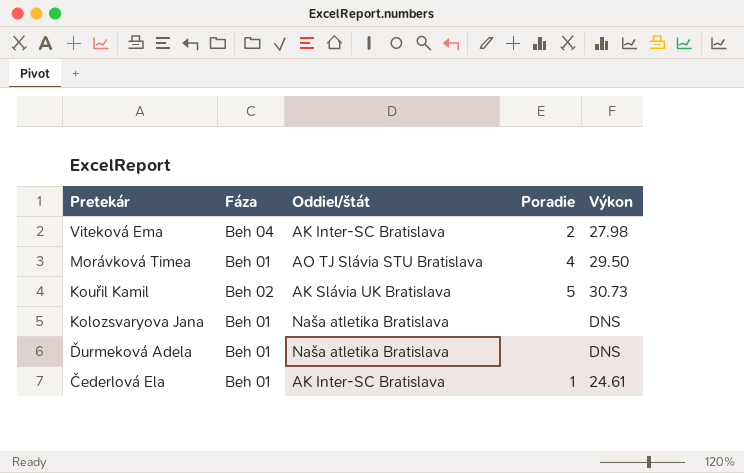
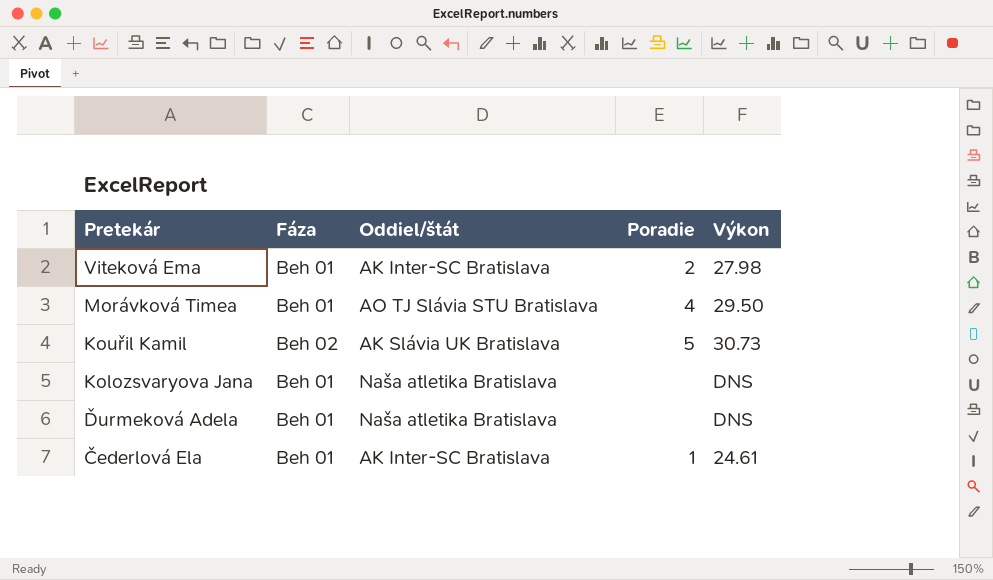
Viteková Ema | Fáza: Beh 04 -> Beh 01

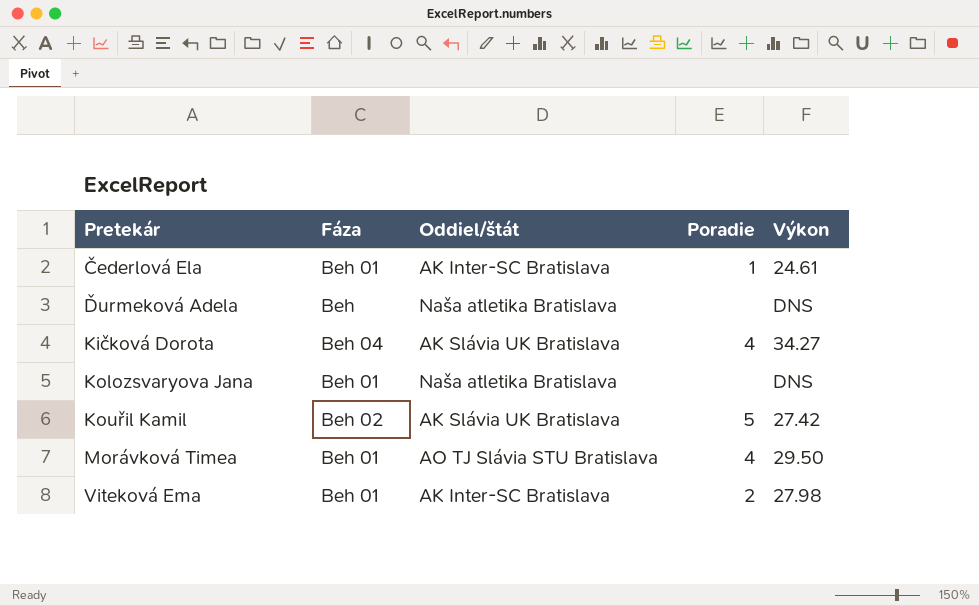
row order: Pretekár descending -> Pretekár ascending
Ďurmeková Adela | Fáza: Beh 01 -> Beh
row Kičková Dorota: none -> Beh 04 | AK Slávia UK Bratislava | 4 | 34.27
Kouřil Kamil | Výkon: 30.73 -> 27.42

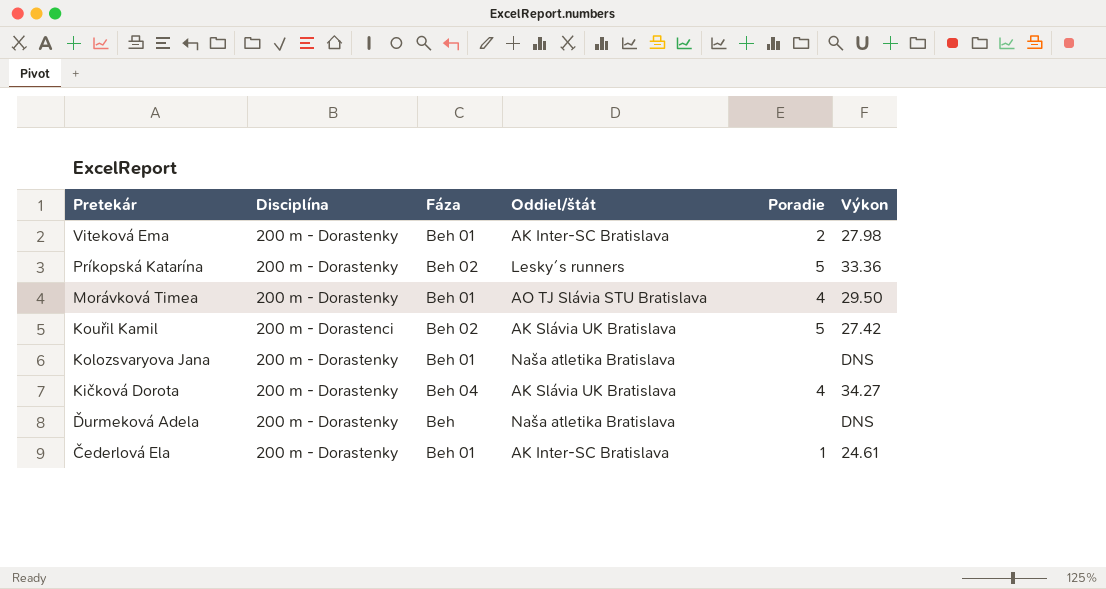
row order: Pretekár ascending -> Pretekár descending
column Disciplína | position: none -> 2
row Príkopská Katarína: none -> 200 m - Dorastenky | Beh 02 | Lesky´s runners | 5 | 33.36

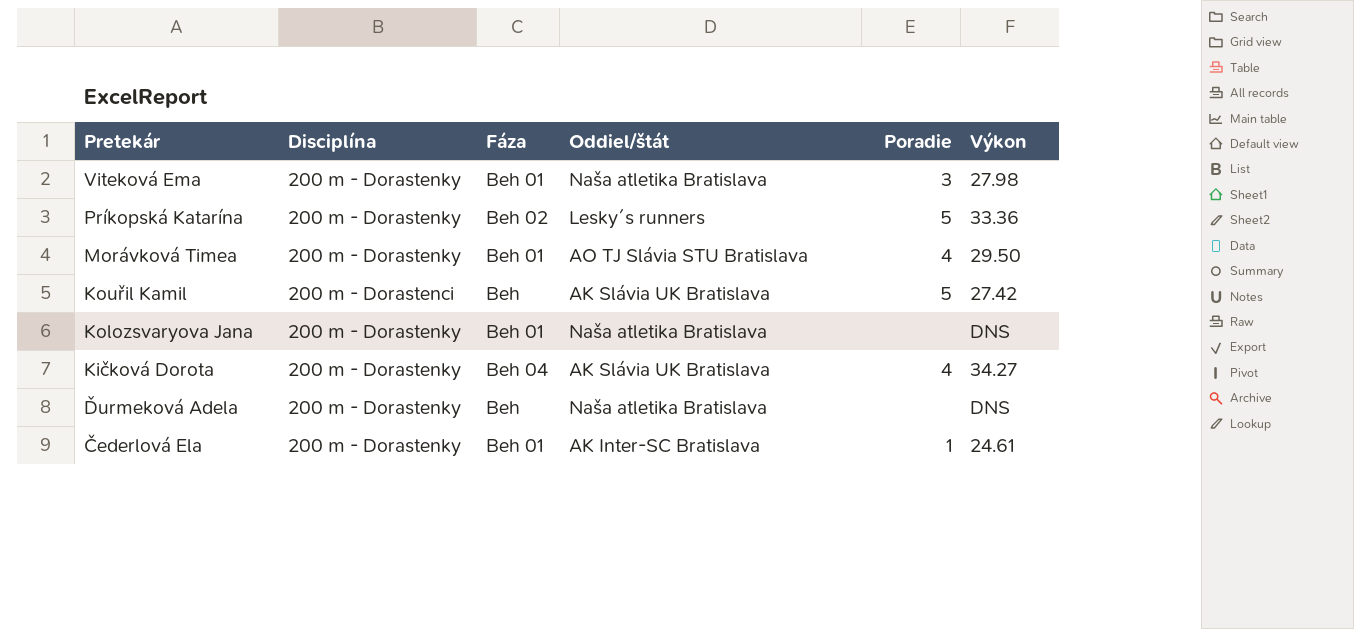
Viteková Ema | Oddiel/štát: AK Inter-SC Bratislava -> Naša atletika Bratislava
Viteková Ema | Poradie: 2 -> 3
Kouřil Kamil | Fáza: Beh 02 -> Beh

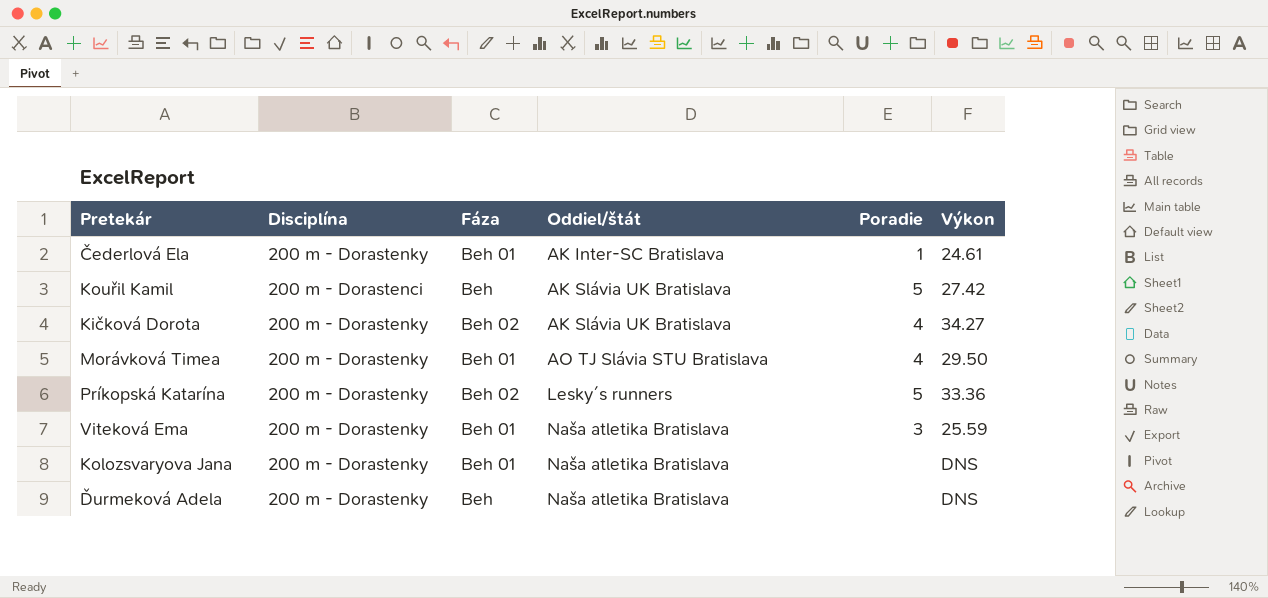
row order: Pretekár descending -> Oddiel/štát ascending
Kičková Dorota | Fáza: Beh 04 -> Beh 02
Viteková Ema | Výkon: 27.98 -> 25.59

